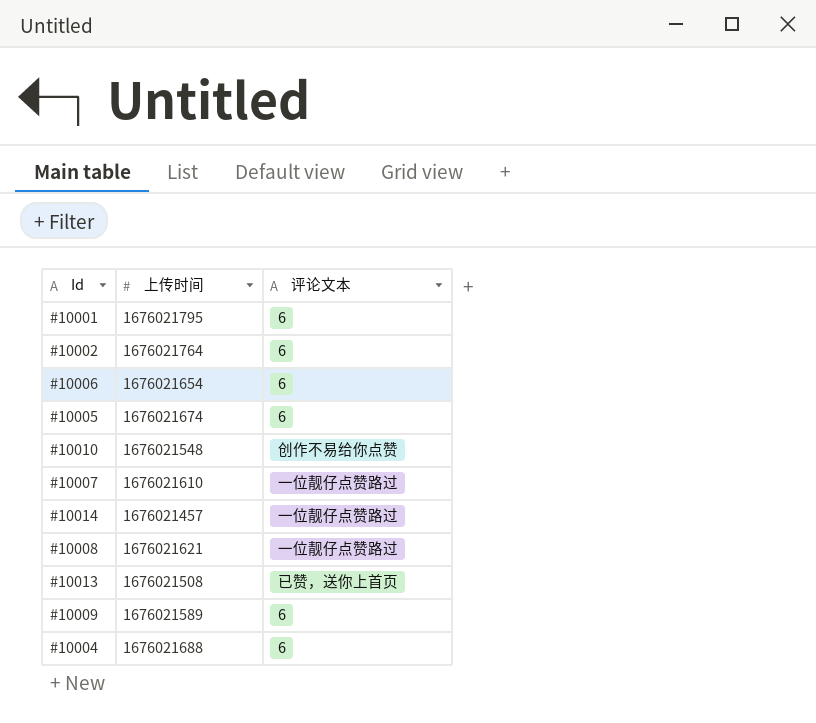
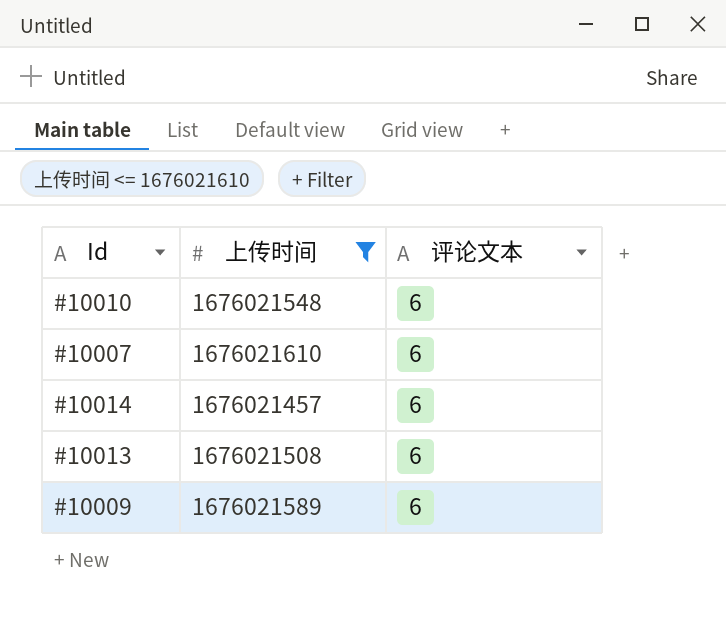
filter: none -> 上传时间 <= 1676021610
#10010 | 评论文本: 创作不易给你点赞 -> 6
#10007 | 评论文本: 一位靓仔点赞路过 -> 6
#10014 | 评论文本: 一位靓仔点赞路过 -> 6
#10013 | 评论文本: 已赞，送你上首页 -> 6

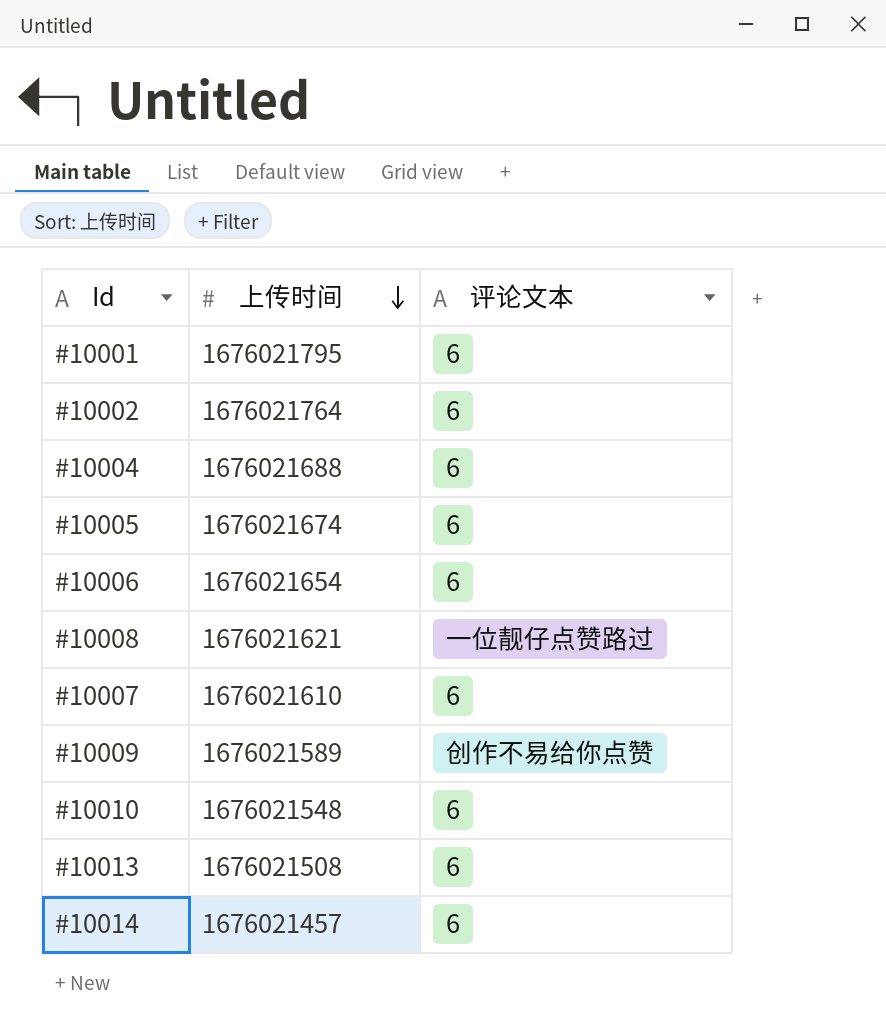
filter: 上传时间 <= 1676021610 -> none
row order: none -> 上传时间 descending
#10009 | 评论文本: 6 -> 创作不易给你点赞

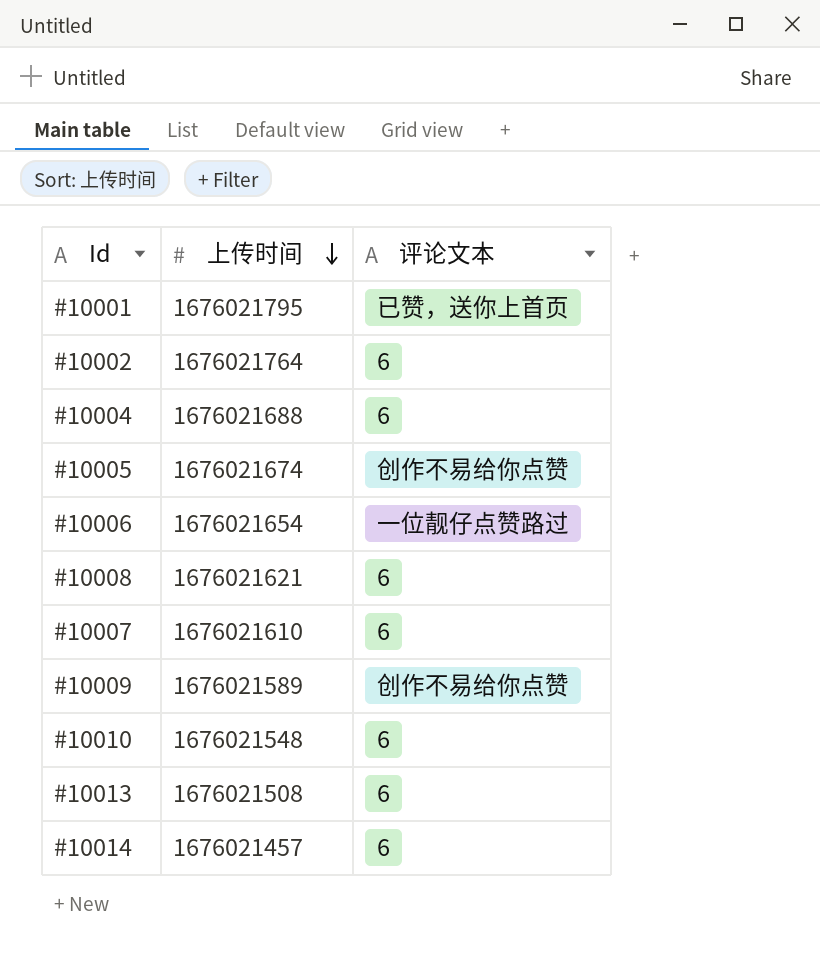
#10001 | 评论文本: 6 -> 已赞，送你上首页
#10005 | 评论文本: 6 -> 创作不易给你点赞
#10006 | 评论文本: 6 -> 一位靓仔点赞路过
#10008 | 评论文本: 一位靓仔点赞路过 -> 6

